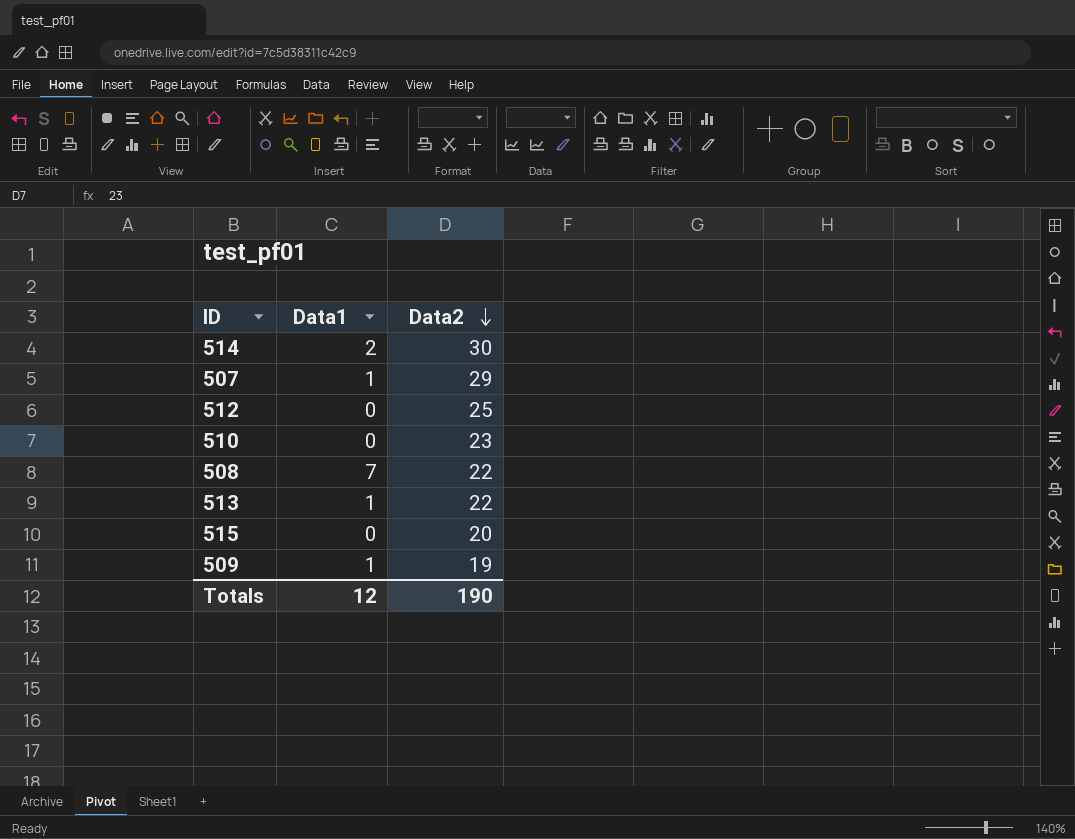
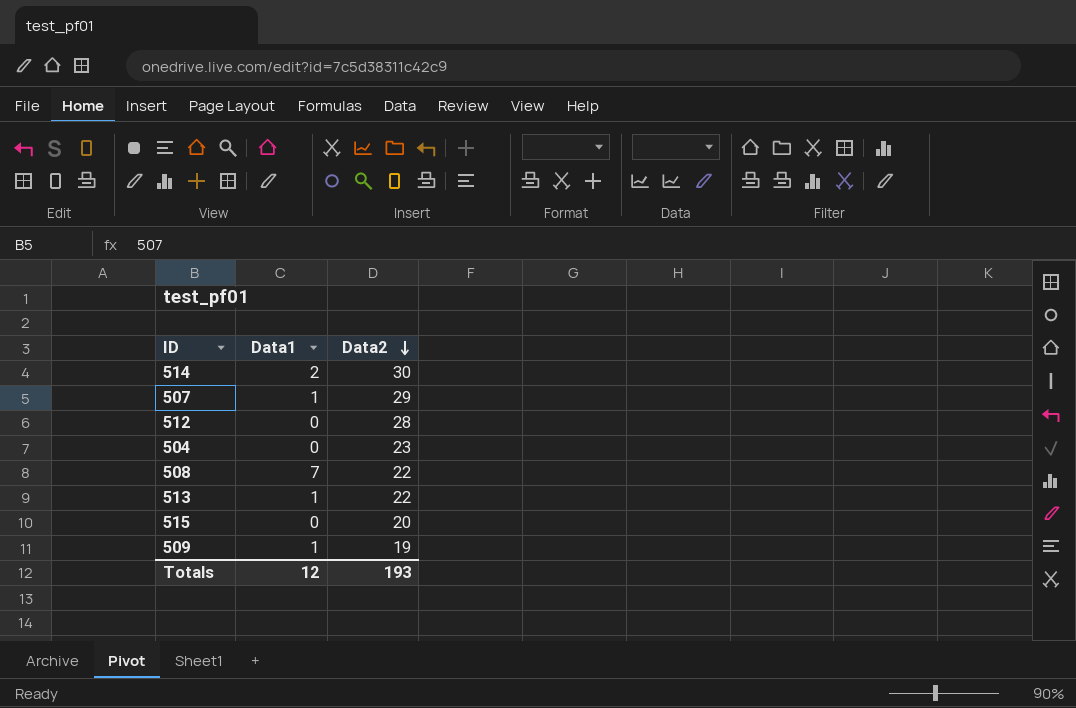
row 510: 0 | 23 -> none
512 | Data2: 25 -> 28
row 504: none -> 0 | 23
Totals | Data2: 190 -> 193

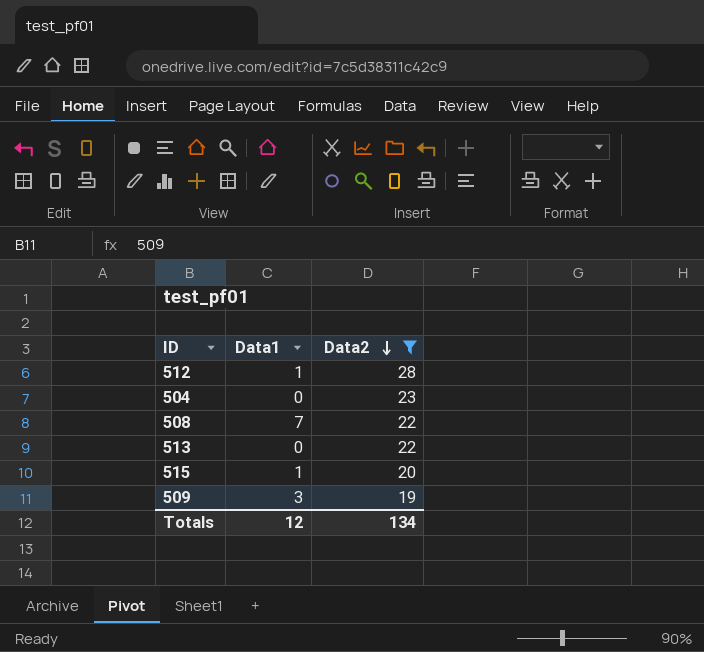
filter: none -> Data2 <= 28
512 | Data1: 0 -> 1
513 | Data1: 1 -> 0
515 | Data1: 0 -> 1
509 | Data1: 1 -> 3
Totals | Data2: 193 -> 134

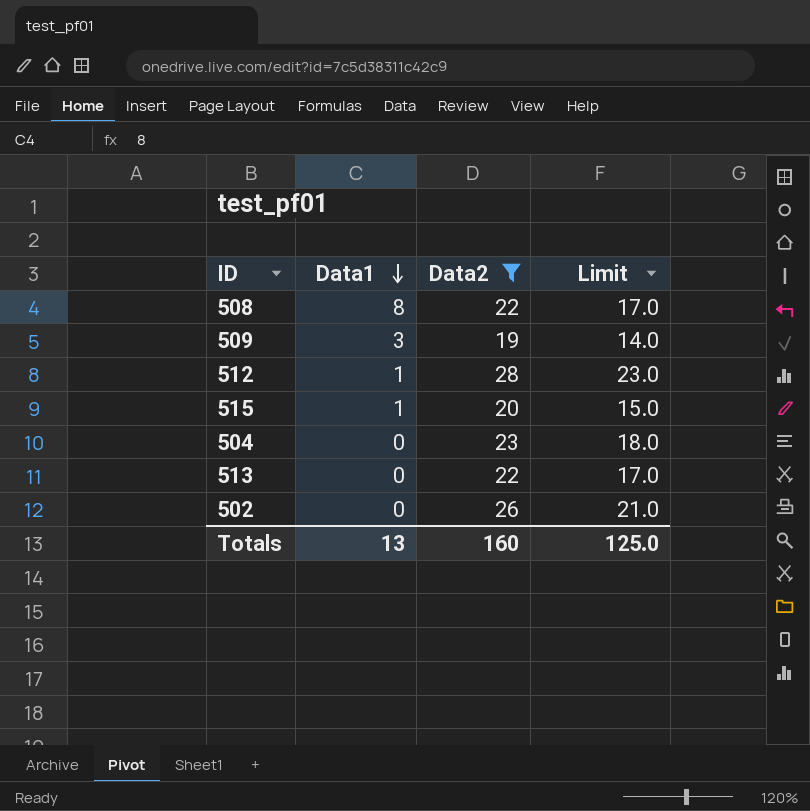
row order: Data2 descending -> Data1 descending
column Limit | formula: none -> [Data2] - 5
508 | Data1: 7 -> 8
row 502: none -> 0 | 26 | 21.0
Totals | Data1: 12 -> 13
Totals | Data2: 134 -> 160

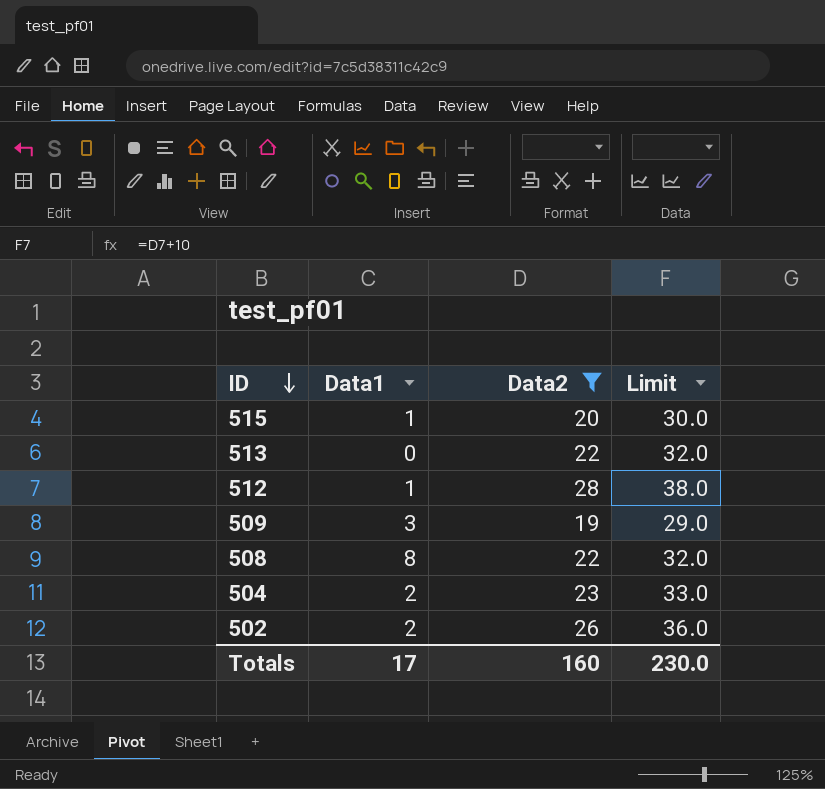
row order: Data1 descending -> ID descending
column Limit | formula: [Data2] - 5 -> [Data2] + 10
504 | Data1: 0 -> 2
502 | Data1: 0 -> 2
Totals | Data1: 13 -> 17
Totals | Limit: 125.0 -> 230.0

